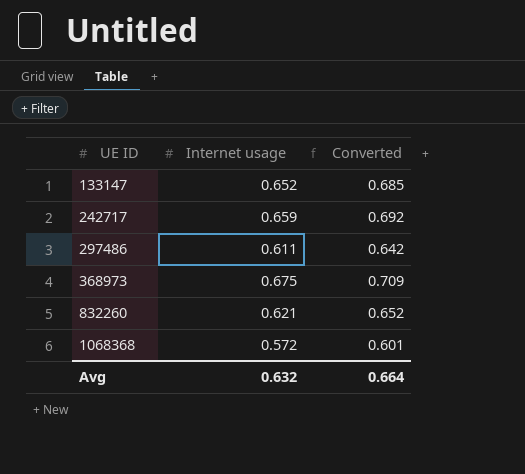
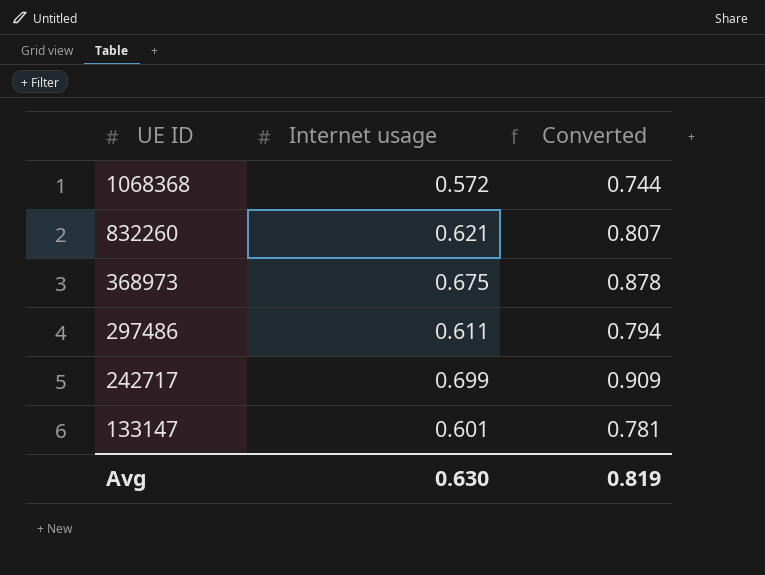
row order: UE ID ascending -> UE ID descending
column Converted | formula: [Internet usage] * 1.05 -> [Internet usage] * 1.3
242717 | Internet usage: 0.659 -> 0.699
133147 | Internet usage: 0.652 -> 0.601
Avg | Internet usage: 0.632 -> 0.630
Avg | Converted: 0.664 -> 0.819

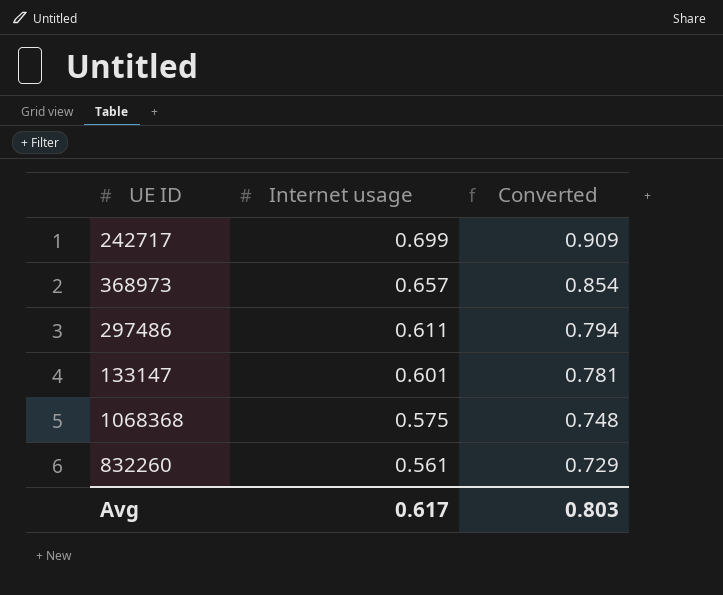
row order: UE ID descending -> Internet usage descending
368973 | Internet usage: 0.675 -> 0.657
368973 | Converted: 0.878 -> 0.854
1068368 | Internet usage: 0.572 -> 0.575
1068368 | Converted: 0.744 -> 0.748
832260 | Internet usage: 0.621 -> 0.561
832260 | Converted: 0.807 -> 0.729
Avg | Internet usage: 0.630 -> 0.617
Avg | Converted: 0.819 -> 0.803

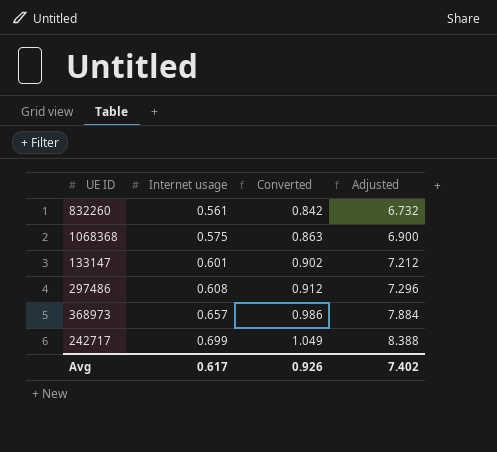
row order: Internet usage descending -> Internet usage ascending
column Converted | formula: [Internet usage] * 1.3 -> [Internet usage] * 1.5
column Adjusted | formula: none -> [Internet usage] * 12
297486 | Internet usage: 0.611 -> 0.608
Avg | Converted: 0.803 -> 0.926

